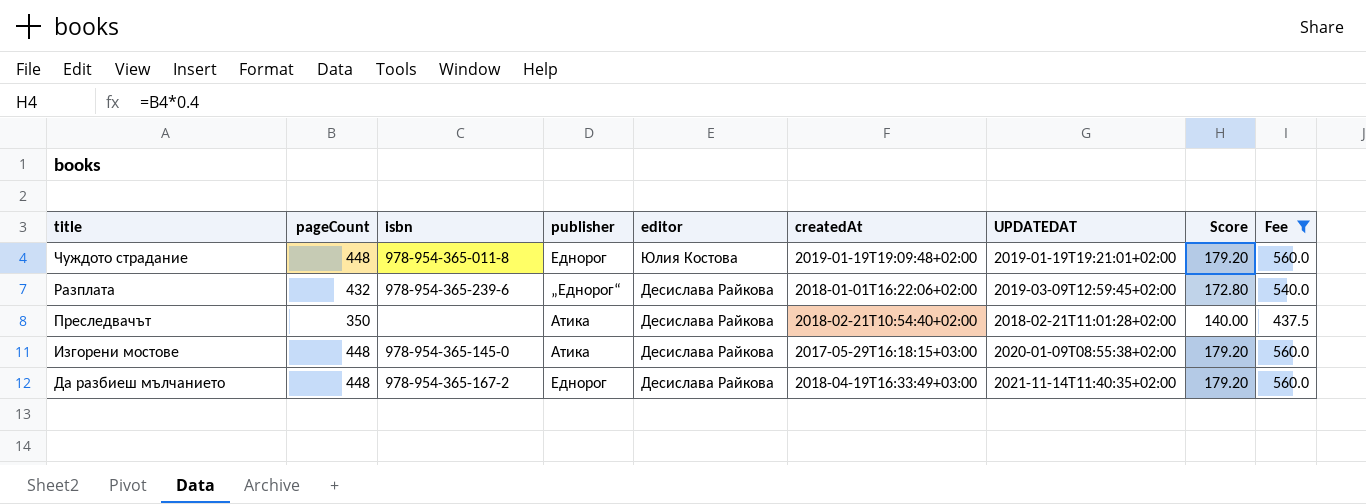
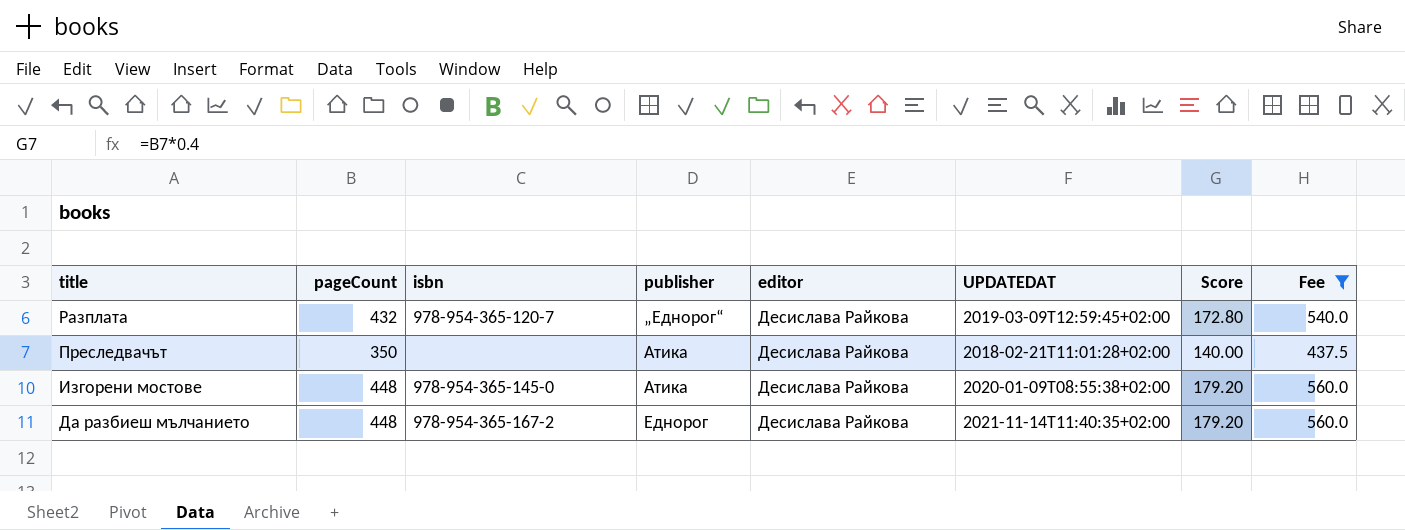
column createdAt | position: 6 -> none
row Чуждото страдание: 448 | 978-954-365-011-8 | Еднорог | Юлия Костова | 2019-01-19T19:09:48+02:00 | 2019-01-19T19:21:01+02:00 | 179.20 | 560.0 -> none
Разплата | isbn: 978-954-365-239-6 -> 978-954-365-120-7

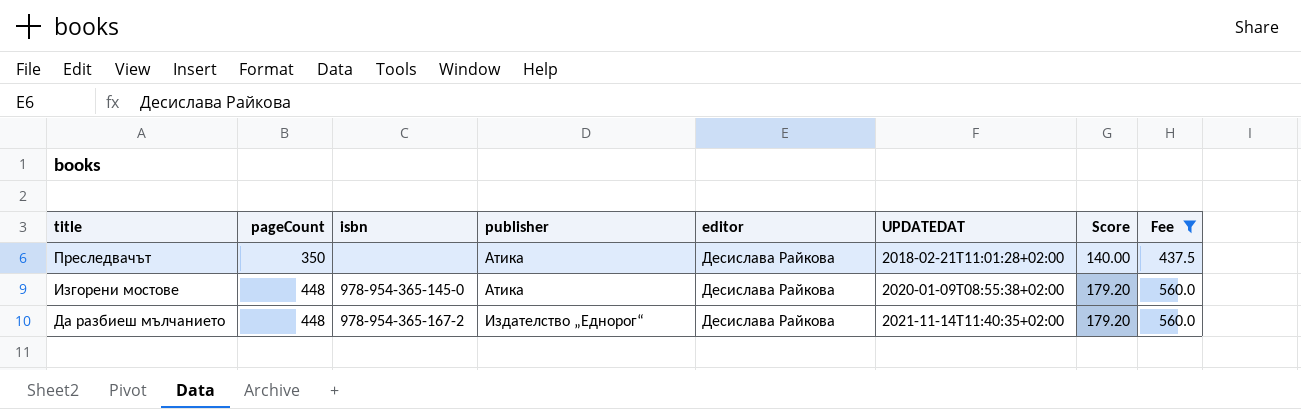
row Разплата: 432 | 978-954-365-120-7 | „Еднорог“ | Десислава Райкова | 2019-03-09T12:59:45+02:00 | 172.80 | 540.0 -> none
Да разбиеш мълчанието | publisher: Еднорог -> Издателство „Еднорог“

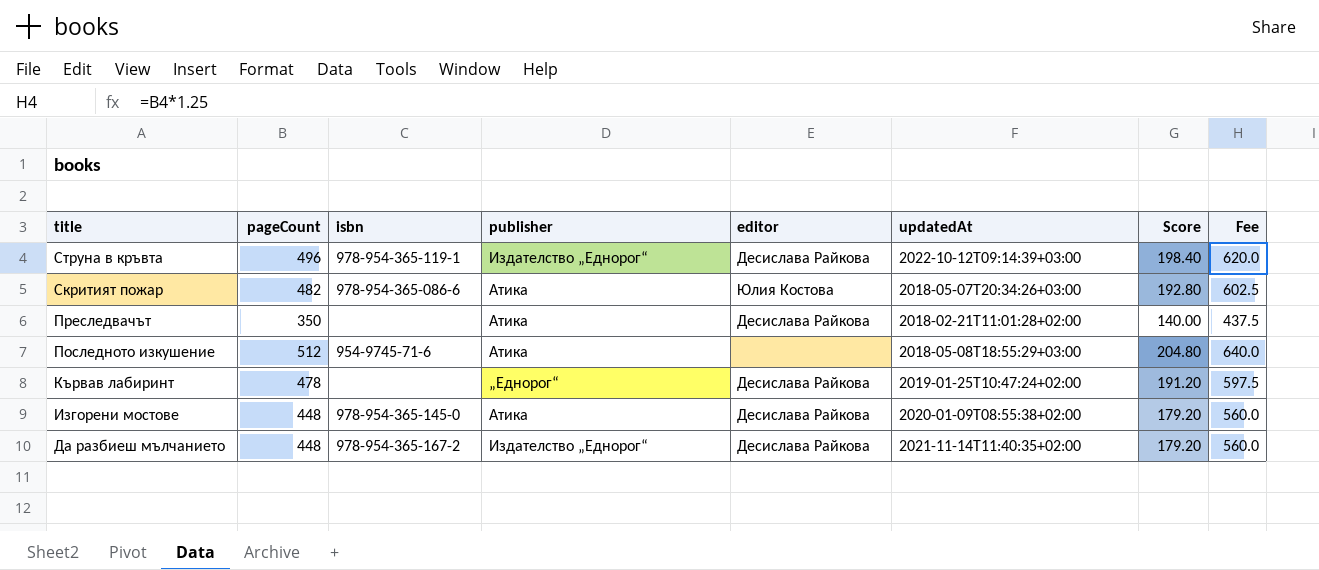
filter: Fee <= 560.0 -> none
column name: UPDATEDAT -> updatedAt

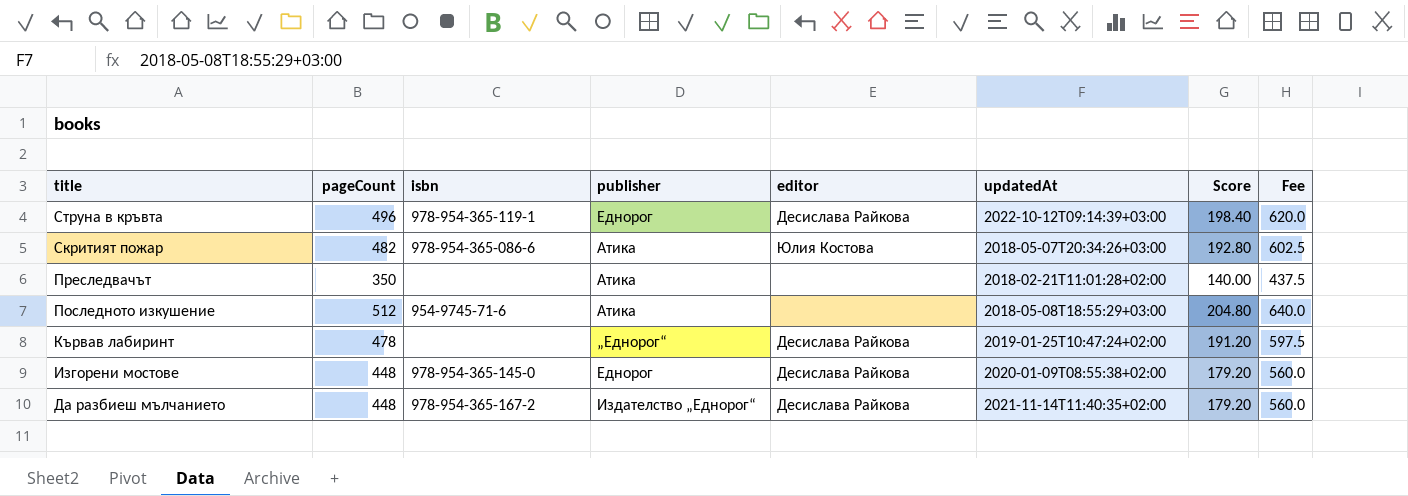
Струна в кръвта | publisher: Издателство „Еднорог“ -> Еднорог
Преследвачът | editor: Десислава Райкова -> none
Изгорени мостове | publisher: Атика -> Еднорог

